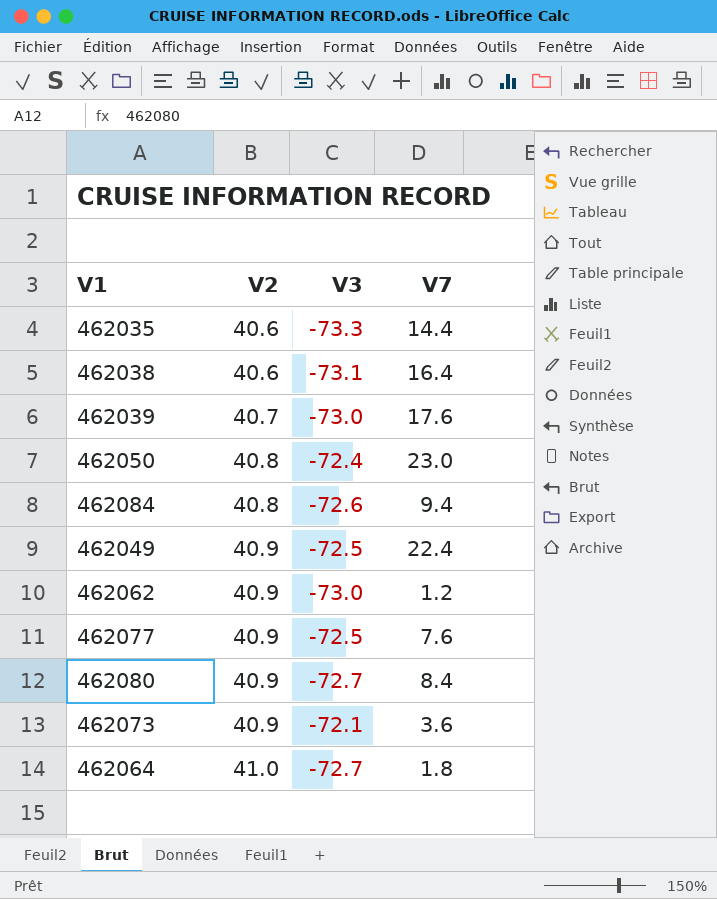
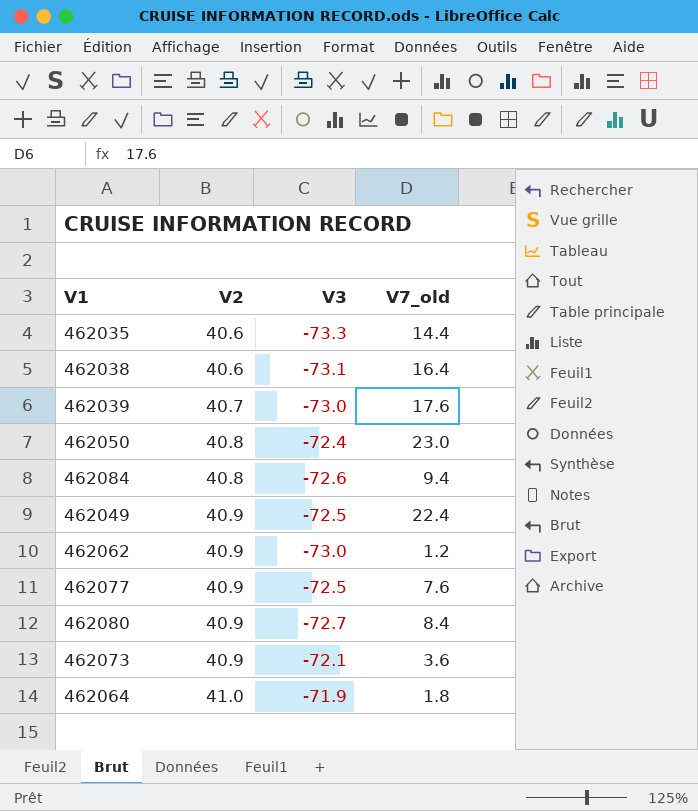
column name: V7 -> V7_old
462064 | V3: -72.7 -> -71.9

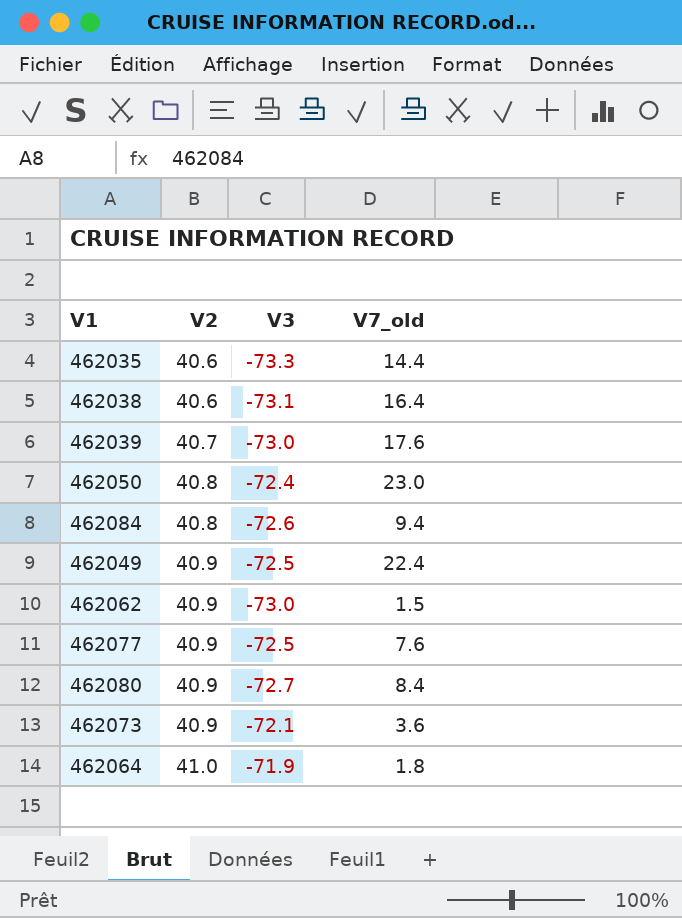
462062 | V7_old: 1.2 -> 1.5

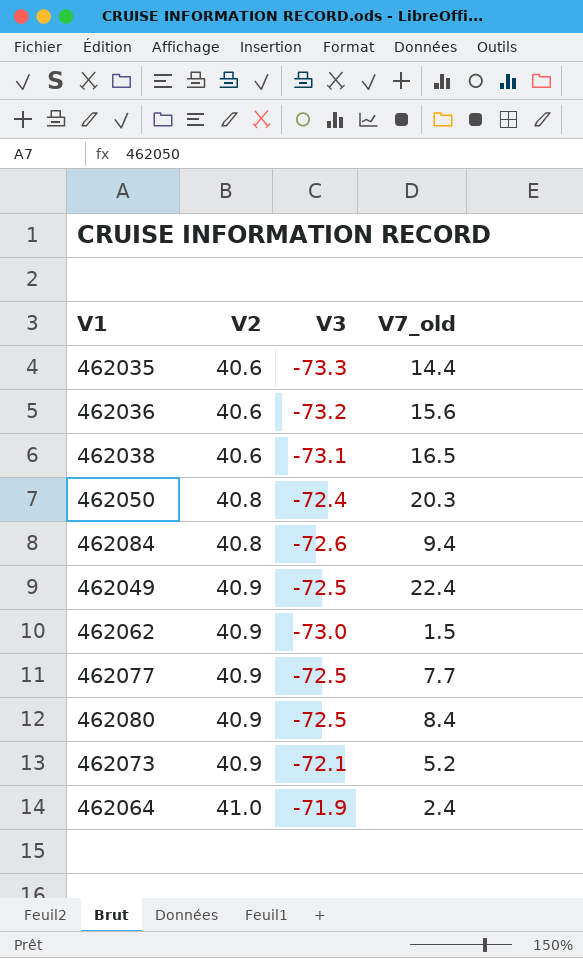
row 462039: 40.7 | -73.0 | 17.6 -> none
row 462036: none -> 40.6 | -73.2 | 15.6
462038 | V7_old: 16.4 -> 16.5
462050 | V7_old: 23.0 -> 20.3
462077 | V7_old: 7.6 -> 7.7
462080 | V3: -72.7 -> -72.5
462073 | V7_old: 3.6 -> 5.2
462064 | V7_old: 1.8 -> 2.4

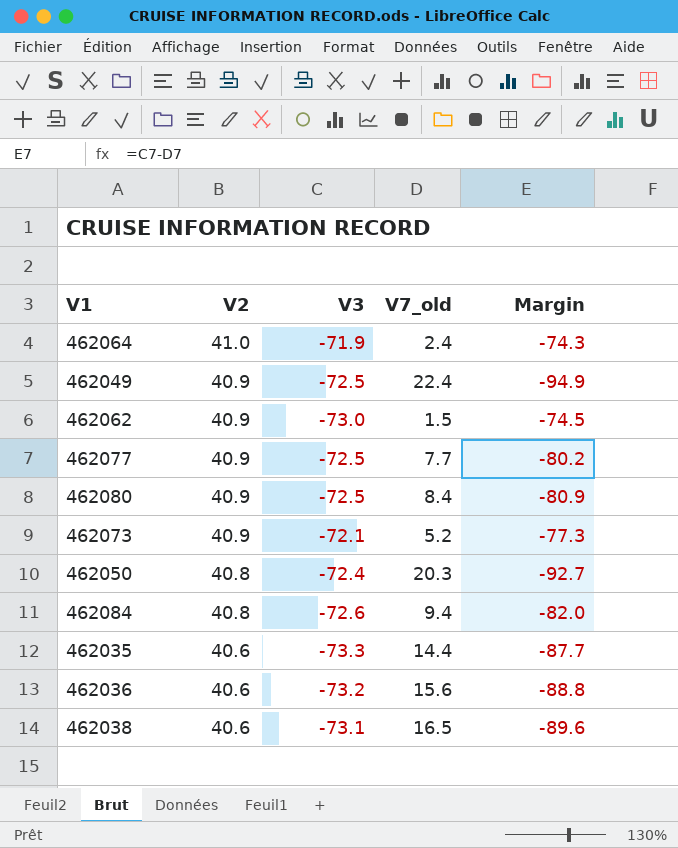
row order: V2 ascending -> V2 descending
column Margin | formula: none -> [V3] - [V7_old]

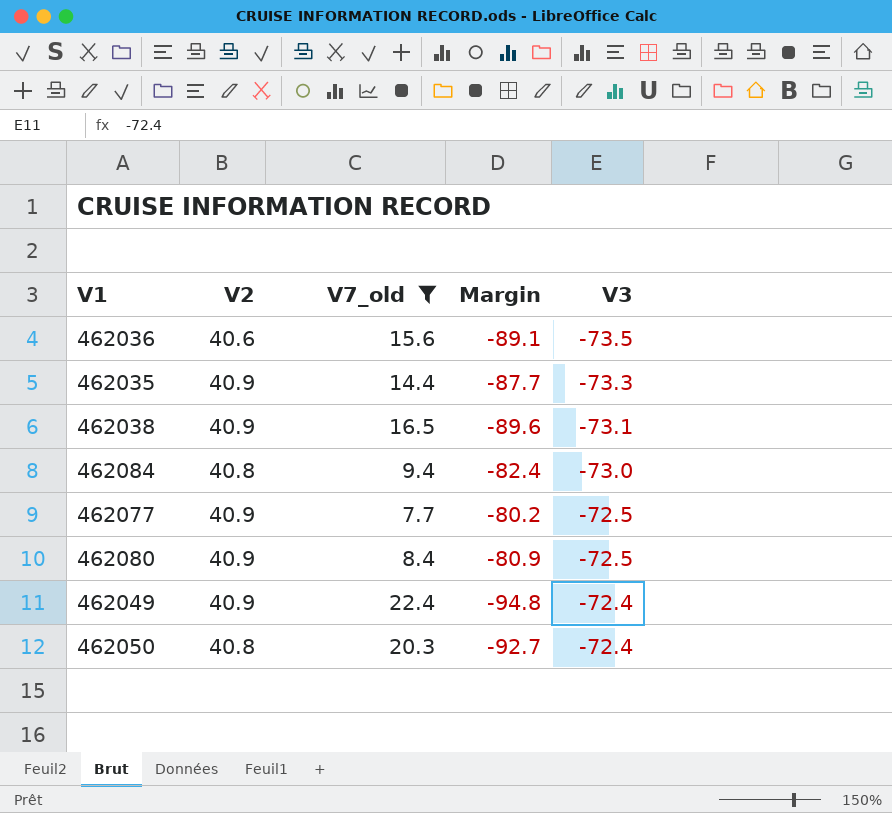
filter: none -> V7_old >= 7.7
row order: V2 descending -> V3 ascending
column V3 | position: 3 -> 5
462036 | Margin: -88.8 -> -89.1
462036 | V3: -73.2 -> -73.5
462035 | V2: 40.6 -> 40.9
462038 | V2: 40.6 -> 40.9
462084 | Margin: -82.0 -> -82.4
462084 | V3: -72.6 -> -73.0
462049 | Margin: -94.9 -> -94.8
462049 | V3: -72.5 -> -72.4

